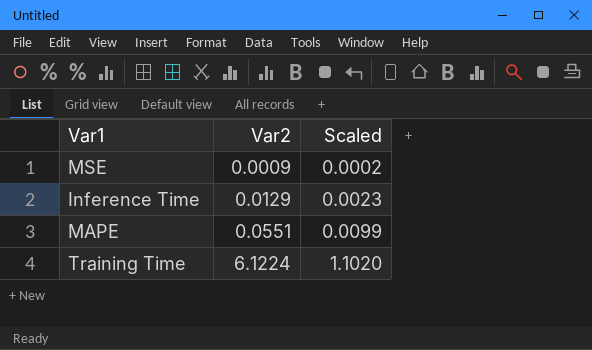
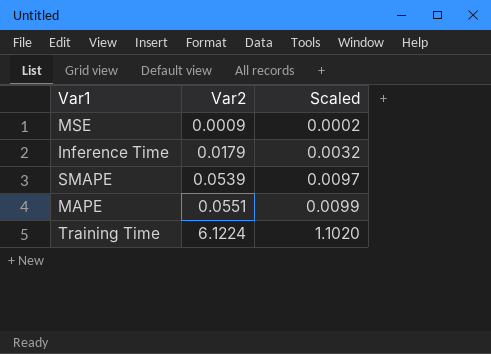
Inference Time | Var2: 0.0129 -> 0.0179
Inference Time | Scaled: 0.0023 -> 0.0032
row SMAPE: none -> 0.0539 | 0.0097

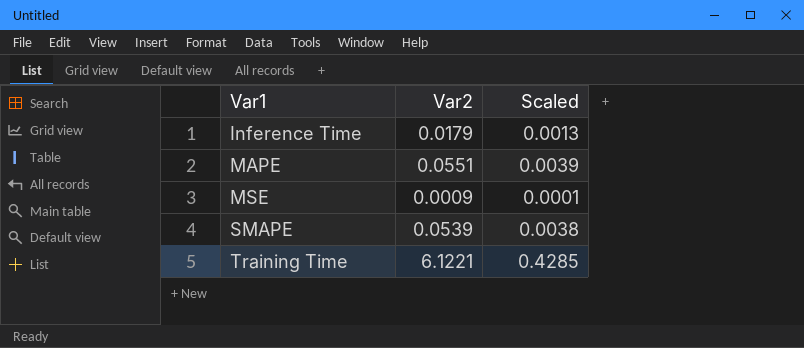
row order: Var2 ascending -> Var1 ascending
column Scaled | formula: [Var2] * 0.18 -> [Var2] * 0.07
Training Time | Var2: 6.1224 -> 6.1221

